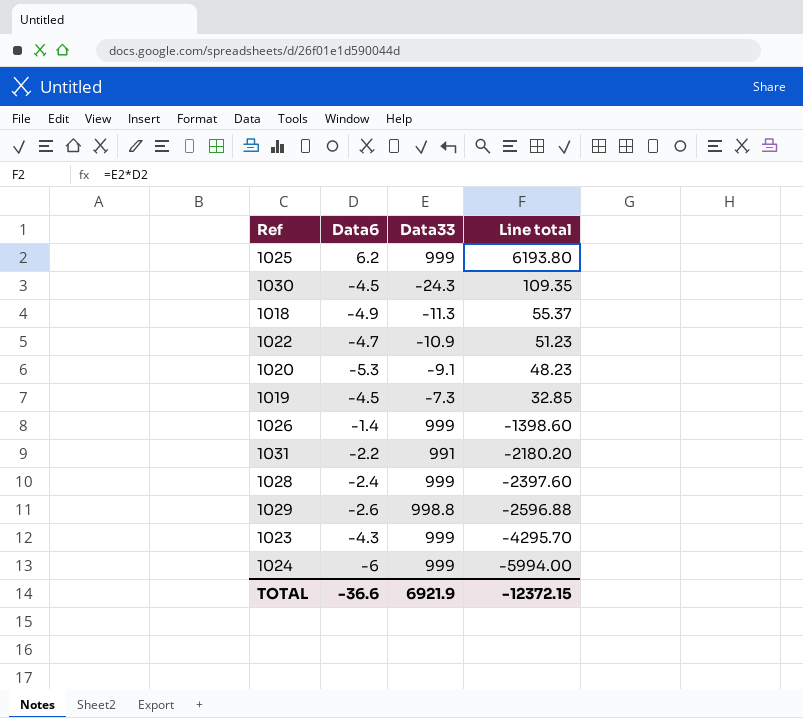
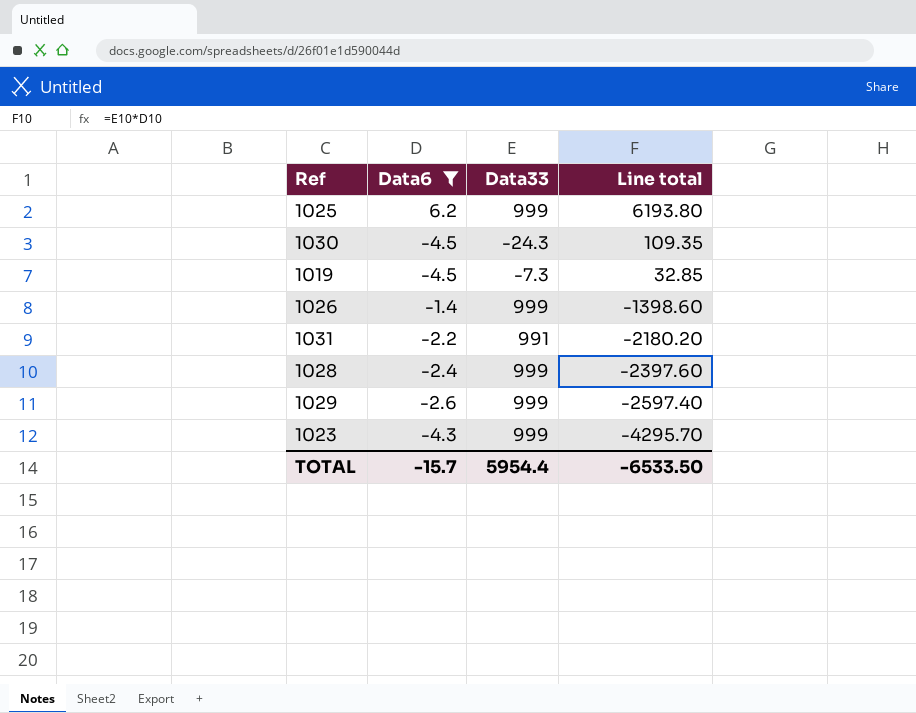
filter: none -> Data6 >= -4.5
1029 | Data33: 998.8 -> 999
1029 | Line total: -2596.88 -> -2597.40
TOTAL | Data6: -36.6 -> -15.7
TOTAL | Data33: 6921.9 -> 5954.4
TOTAL | Line total: -12372.15 -> -6533.50

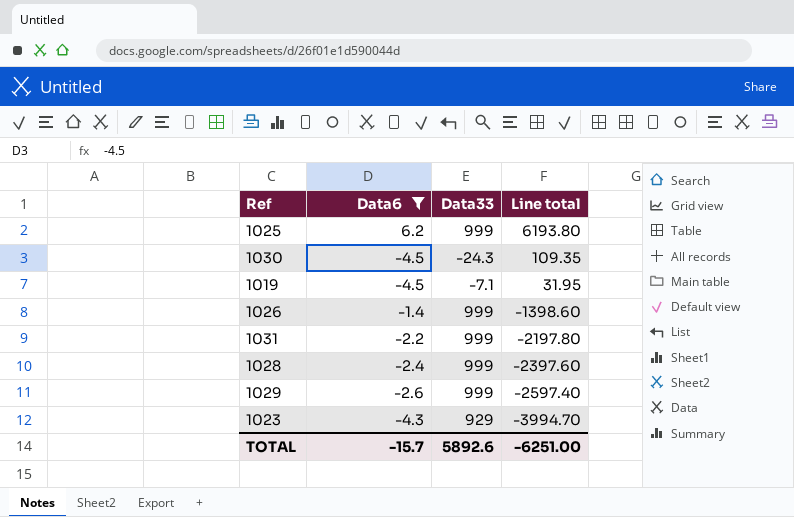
1019 | Data33: -7.3 -> -7.1
1019 | Line total: 32.85 -> 31.95
1031 | Data33: 991 -> 999
1031 | Line total: -2180.20 -> -2197.80
1023 | Data33: 999 -> 929
1023 | Line total: -4295.70 -> -3994.70
TOTAL | Data33: 5954.4 -> 5892.6
TOTAL | Line total: -6533.50 -> -6251.00

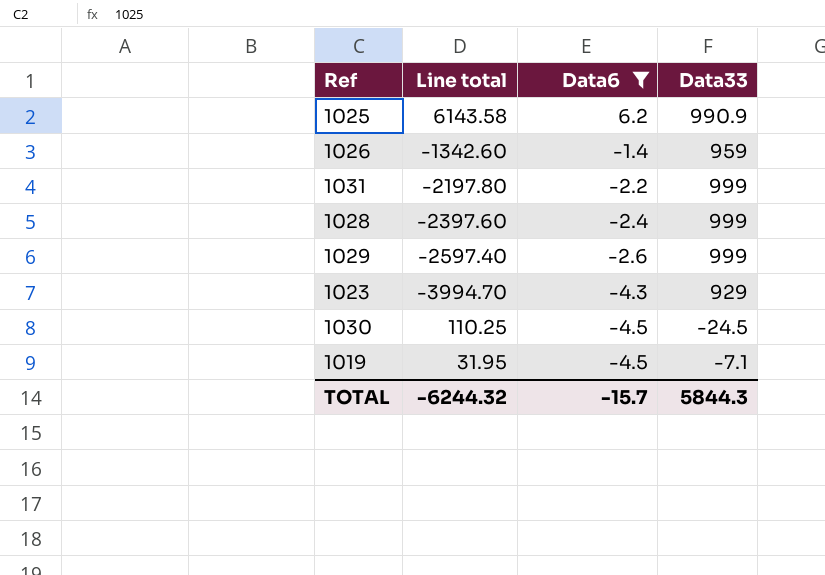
row order: Line total descending -> Data6 descending
column Line total | position: 4 -> 2
1025 | Line total: 6193.80 -> 6143.58
1025 | Data33: 999 -> 990.9
1026 | Line total: -1398.60 -> -1342.60
1026 | Data33: 999 -> 959
1030 | Line total: 109.35 -> 110.25
1030 | Data33: -24.3 -> -24.5
TOTAL | Line total: -6251.00 -> -6244.32
TOTAL | Data33: 5892.6 -> 5844.3

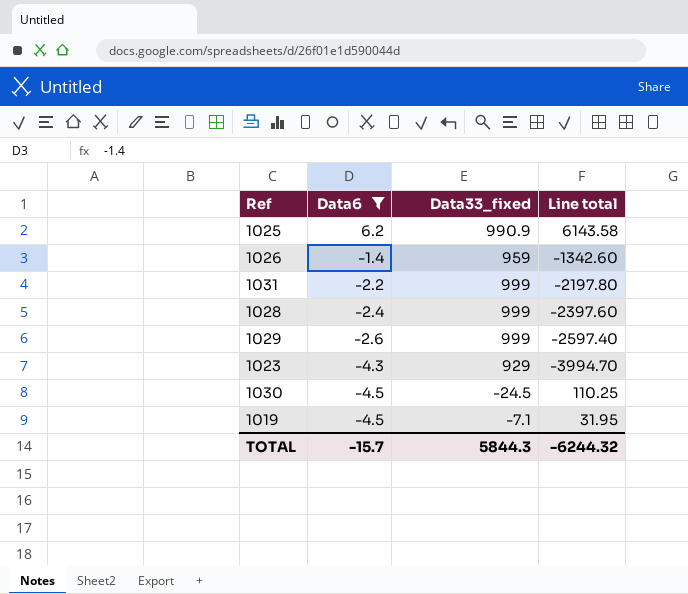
column name: Data33 -> Data33_fixed
column Line total | position: 2 -> 4

